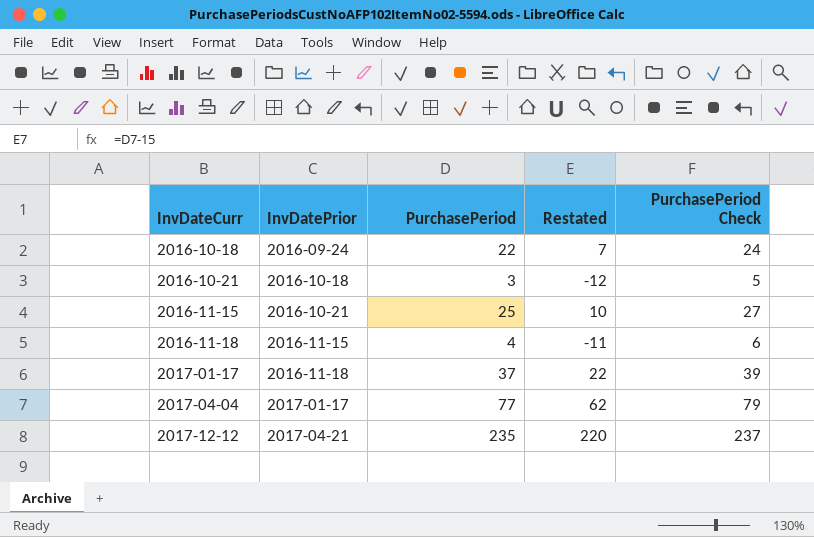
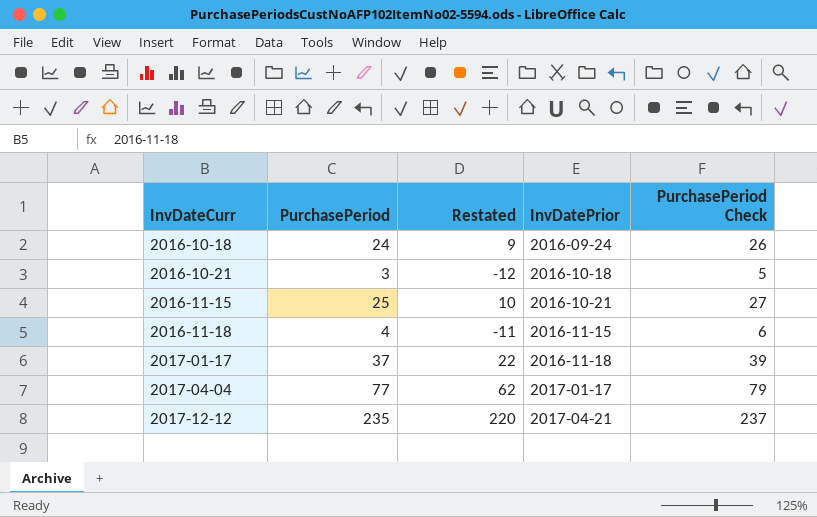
column InvDatePrior | position: 2 -> 4
2016-10-18 | PurchasePeriod: 22 -> 24
2016-10-18 | Restated: 7 -> 9
2016-10-18 | PurchasePeriod Check: 24 -> 26

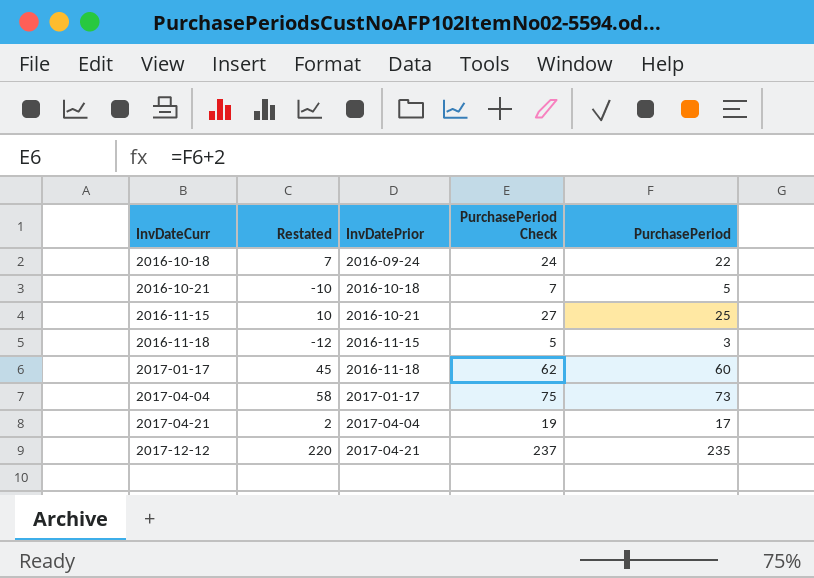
column PurchasePeriod | position: 2 -> 5
2016-10-18 | Restated: 9 -> 7
2016-10-18 | PurchasePeriod Check: 26 -> 24
2016-10-18 | PurchasePeriod: 24 -> 22
2016-10-21 | Restated: -12 -> -10
2016-10-21 | PurchasePeriod Check: 5 -> 7
2016-10-21 | PurchasePeriod: 3 -> 5
2016-11-18 | Restated: -11 -> -12
2016-11-18 | PurchasePeriod Check: 6 -> 5
2016-11-18 | PurchasePeriod: 4 -> 3
2017-01-17 | Restated: 22 -> 45
2017-01-17 | PurchasePeriod Check: 39 -> 62
2017-01-17 | PurchasePeriod: 37 -> 60
2017-04-04 | Restated: 62 -> 58
2017-04-04 | PurchasePeriod Check: 79 -> 75
2017-04-04 | PurchasePeriod: 77 -> 73
row 2017-04-21: none -> 2 | 2017-04-04 | 19 | 17

